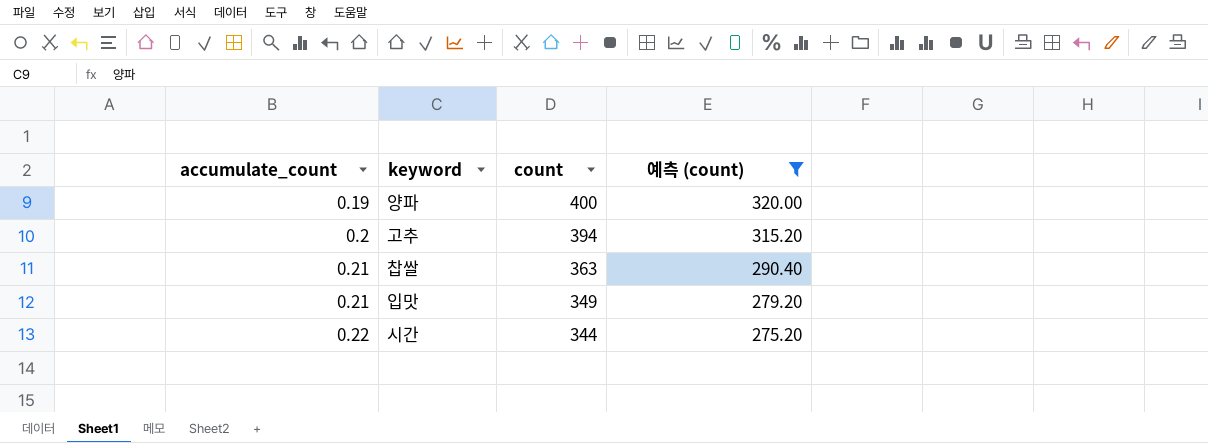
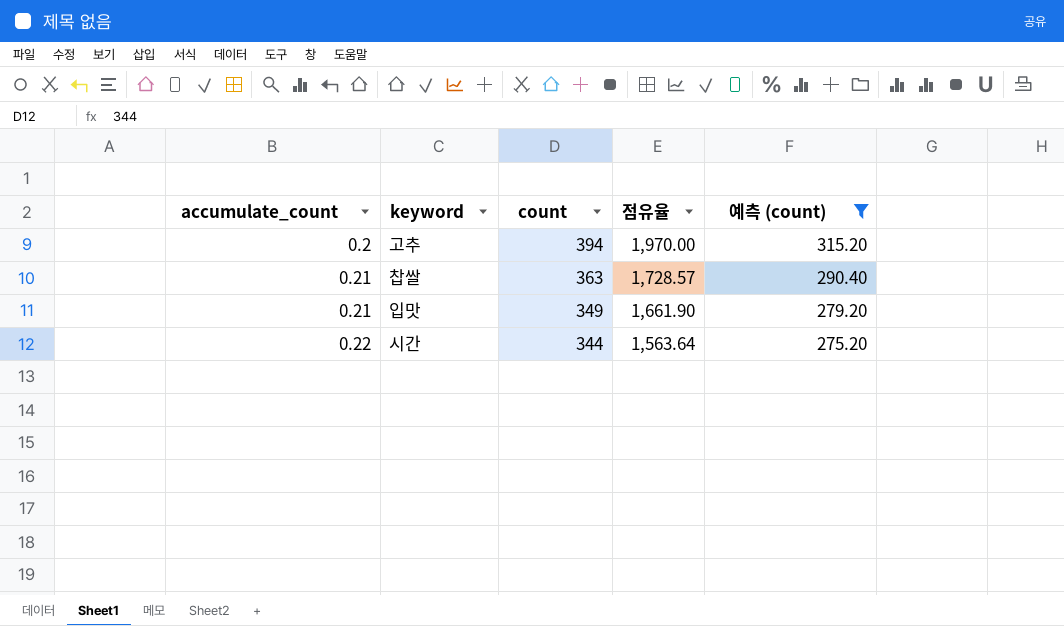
column 점유율 | formula: none -> [count] / [accumulate_count]
row 양파: 0.19 | 400 | 320.00 -> none

